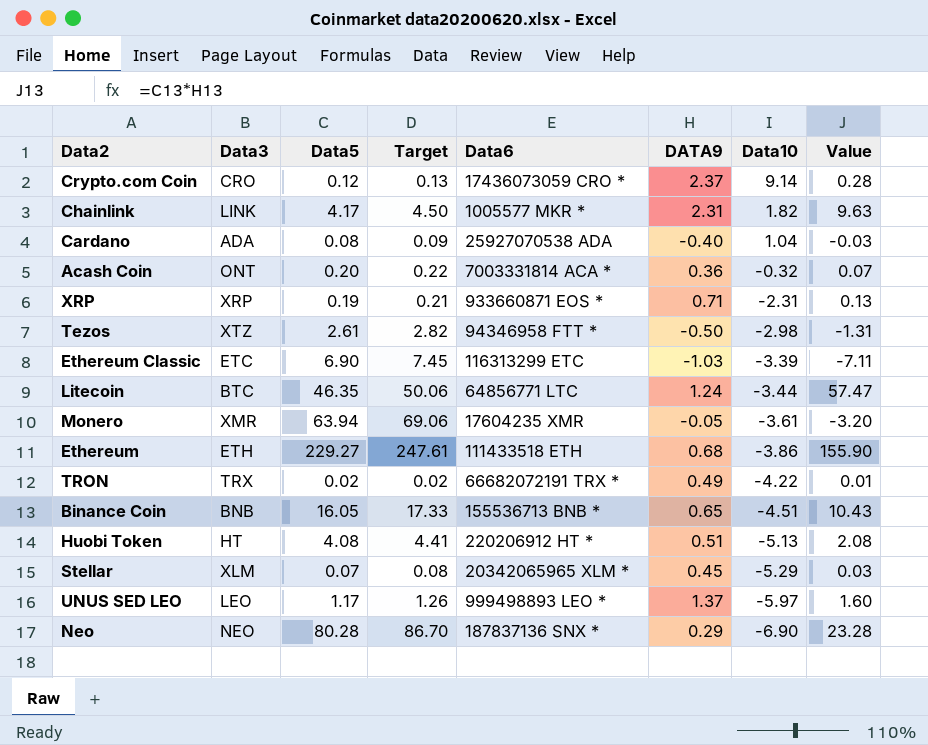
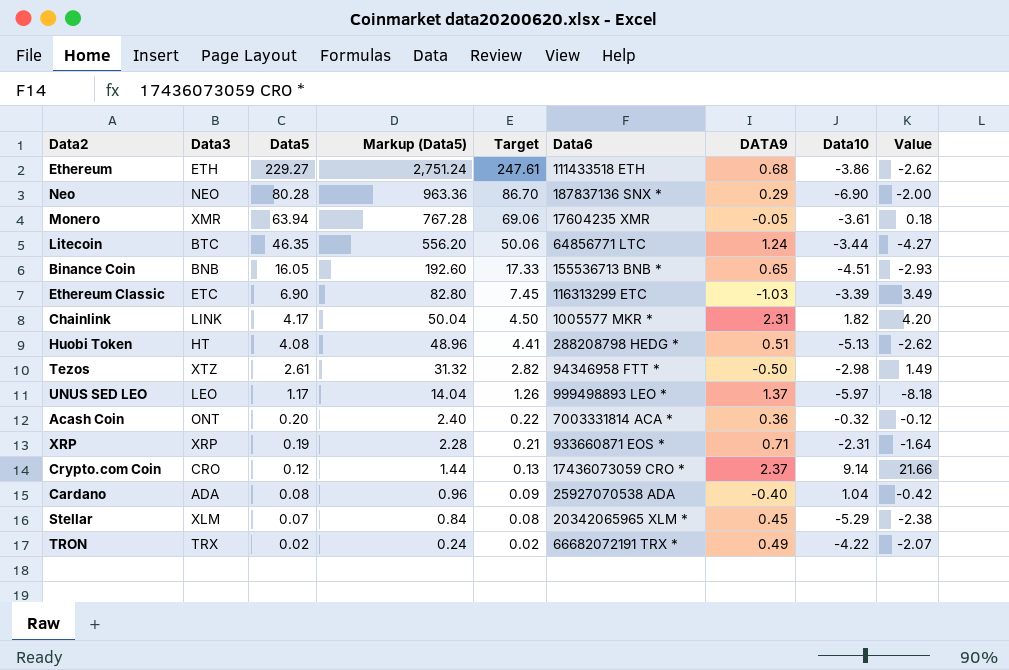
row order: Data10 descending -> Data5 descending
column Markup (Data5) | formula: none -> [Data5] * 12
column Value | formula: [Data5] * [DATA9] -> [DATA9] * [Data10]
Huobi Token | Data6: 220206912 HT * -> 288208798 HEDG *

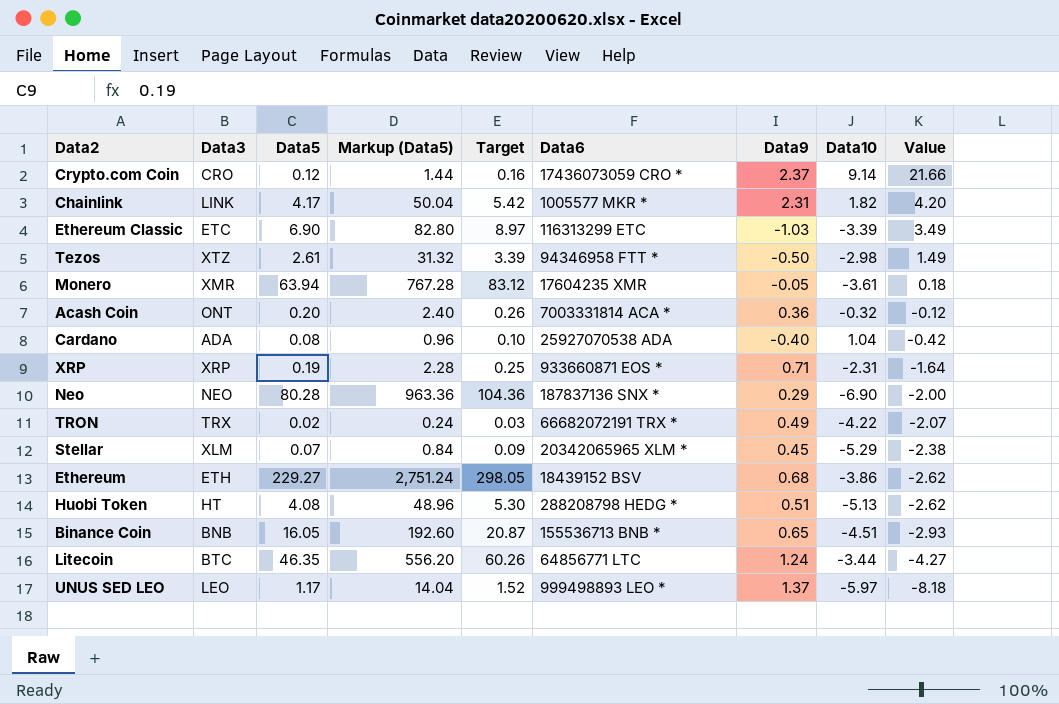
row order: Data5 descending -> Value descending
column Target | formula: [Data5] * 1.08 -> [Data5] * 1.3
column name: DATA9 -> Data9
Ethereum | Data6: 111433518 ETH -> 18439152 BSV

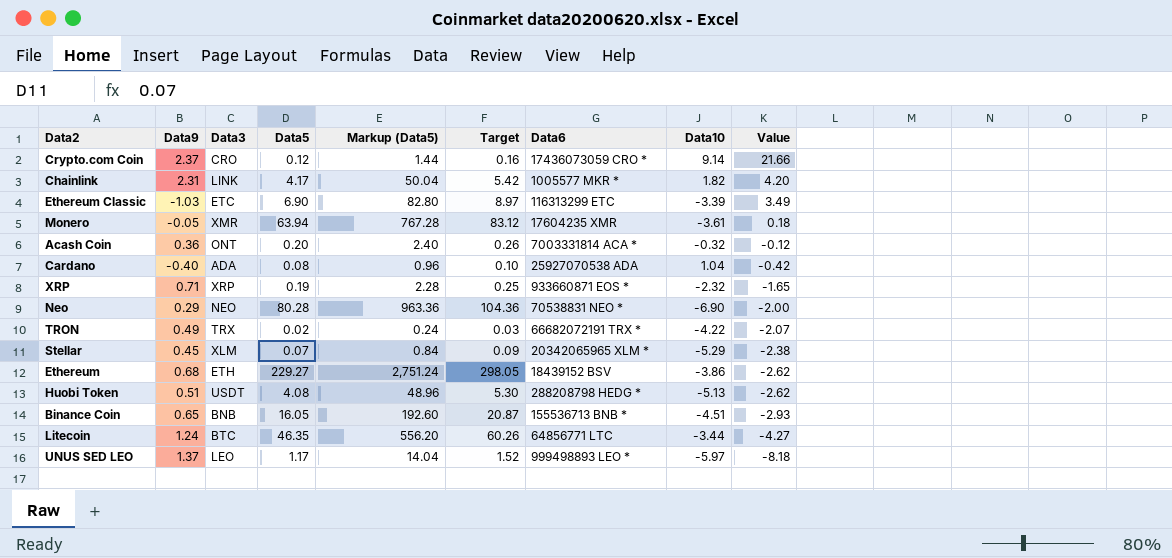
column Data9 | position: 7 -> 2
row Tezos: XTZ | 2.61 | 31.32 | 3.39 | 94346958 FTT * | -0.50 | -2.98 | 1.49 -> none
XRP | Data10: -2.31 -> -2.32
XRP | Value: -1.64 -> -1.65
Neo | Data6: 187837136 SNX * -> 70538831 NEO *
Huobi Token | Data3: HT -> USDT

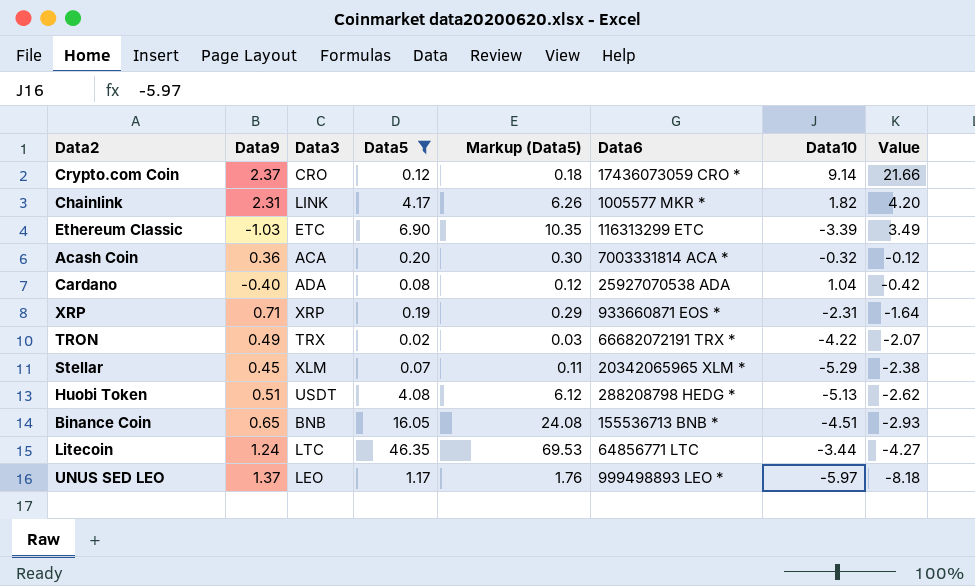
filter: none -> Data5 <= 46.35
column Target | formula: [Data5] * 1.3 -> none
column Markup (Data5) | formula: [Data5] * 12 -> [Data5] * 1.5
Acash Coin | Data3: ONT -> ACA
XRP | Data10: -2.32 -> -2.31
XRP | Value: -1.65 -> -1.64
Litecoin | Data3: BTC -> LTC

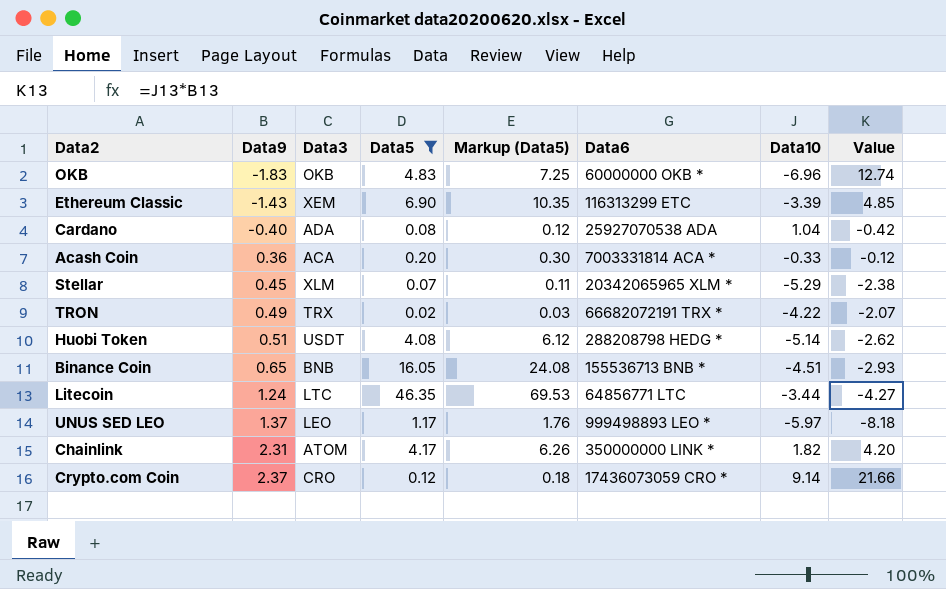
row order: Value descending -> Data9 ascending
row XRP: 0.71 | XRP | 0.19 | 0.29 | 933660871 EOS * | -2.31 | -1.64 -> none
row OKB: none -> -1.83 | OKB | 4.83 | 7.25 | 60000000 OKB * | -6.96 | 12.74
Ethereum Classic | Data9: -1.03 -> -1.43
Ethereum Classic | Data3: ETC -> XEM
Ethereum Classic | Value: 3.49 -> 4.85
Acash Coin | Data10: -0.32 -> -0.33
Huobi Token | Data10: -5.13 -> -5.14
Chainlink | Data3: LINK -> ATOM
Chainlink | Data6: 1005577 MKR * -> 350000000 LINK *

